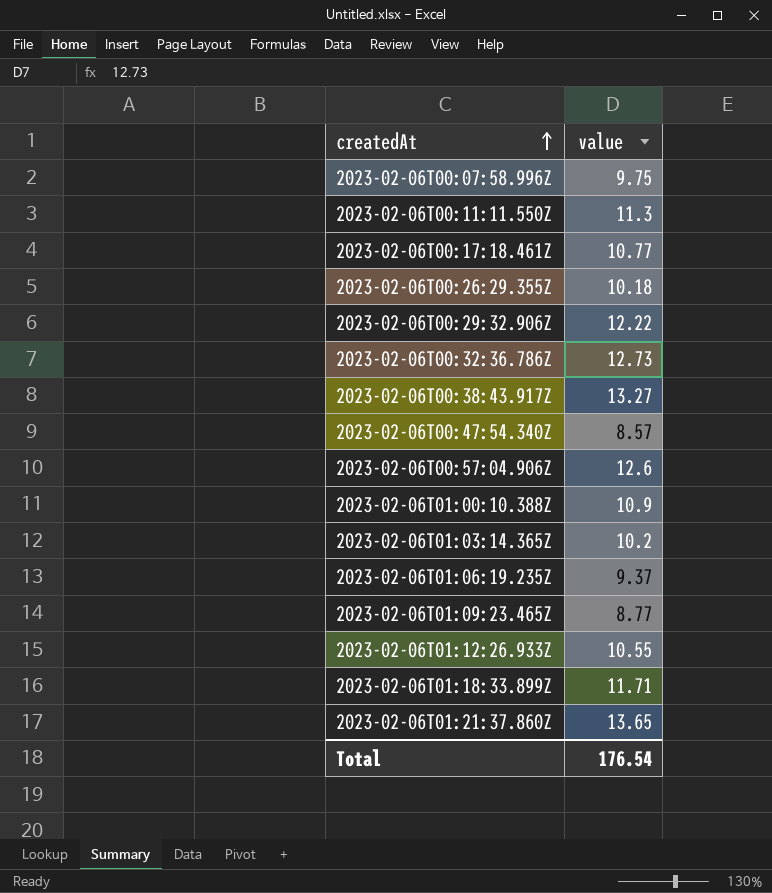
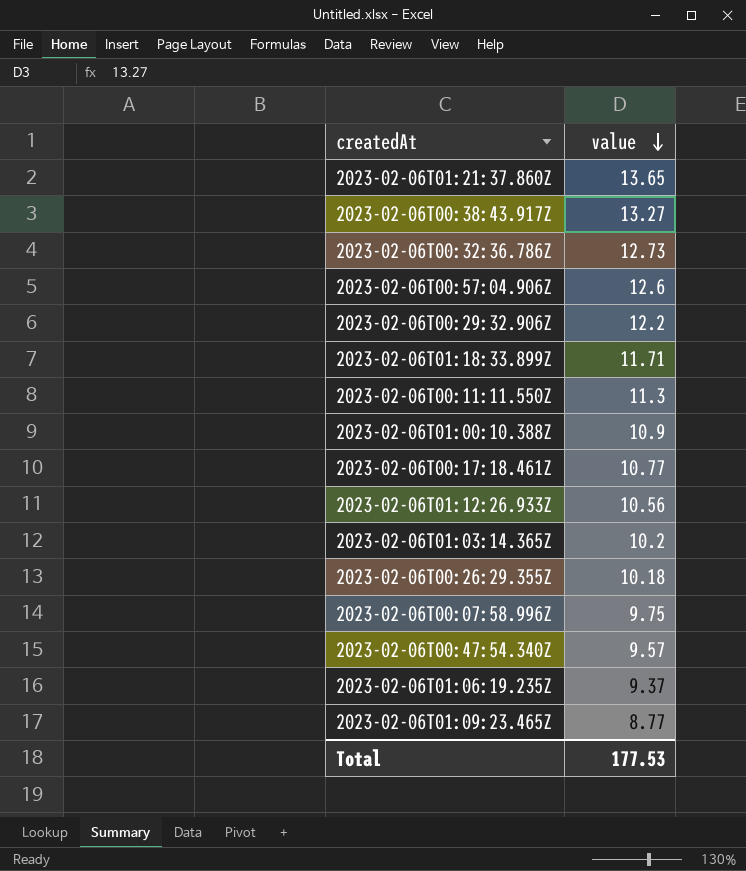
row order: createdAt ascending -> value descending
2023-02-06T00:29:32.906Z | value: 12.22 -> 12.2
2023-02-06T01:12:26.933Z | value: 10.55 -> 10.56
2023-02-06T00:47:54.340Z | value: 8.57 -> 9.57
Total | value: 176.54 -> 177.53

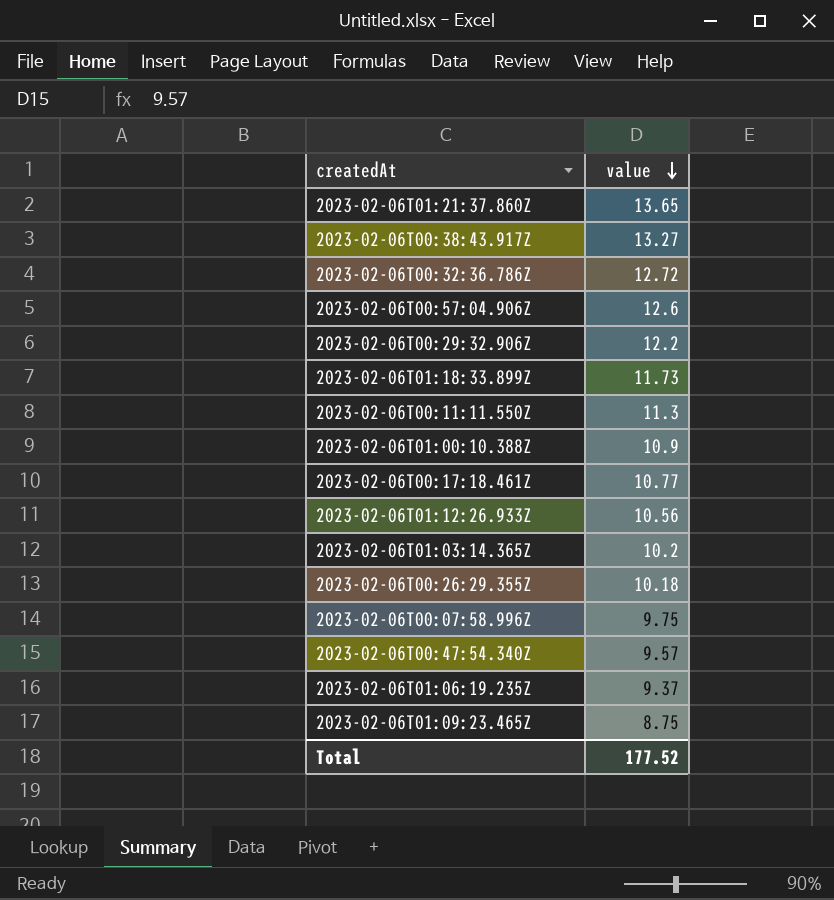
2023-02-06T00:32:36.786Z | value: 12.73 -> 12.72
2023-02-06T01:18:33.899Z | value: 11.71 -> 11.73
2023-02-06T01:09:23.465Z | value: 8.77 -> 8.75
Total | value: 177.53 -> 177.52

